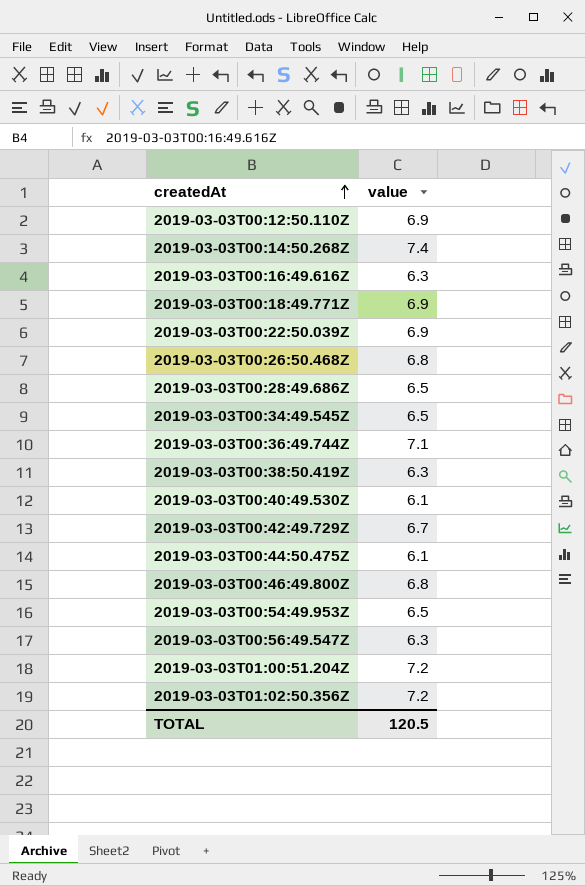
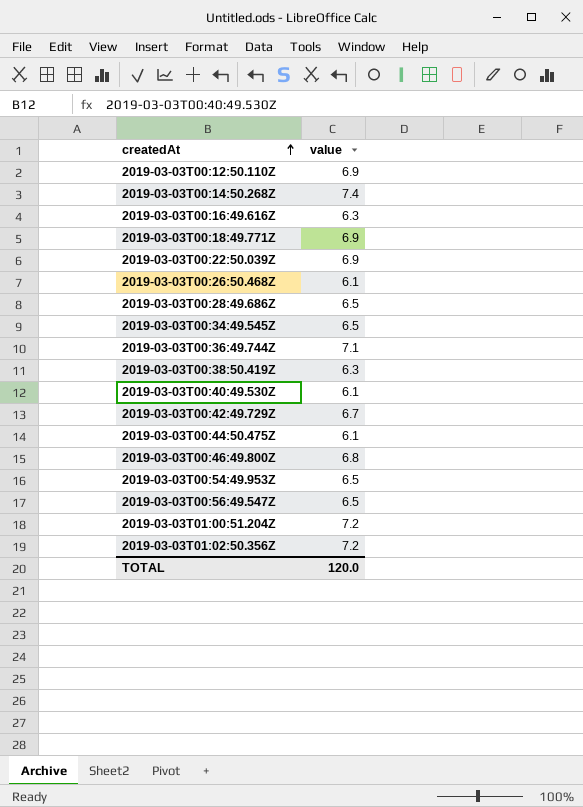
2019-03-03T00:26:50.468Z | value: 6.8 -> 6.1
2019-03-03T00:56:49.547Z | value: 6.3 -> 6.5
TOTAL | value: 120.5 -> 120.0

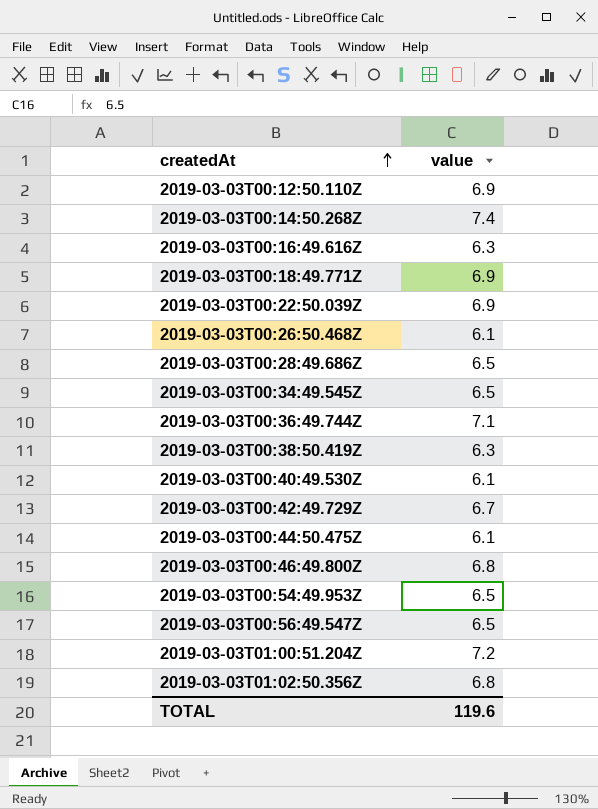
2019-03-03T01:02:50.356Z | value: 7.2 -> 6.8
TOTAL | value: 120.0 -> 119.6

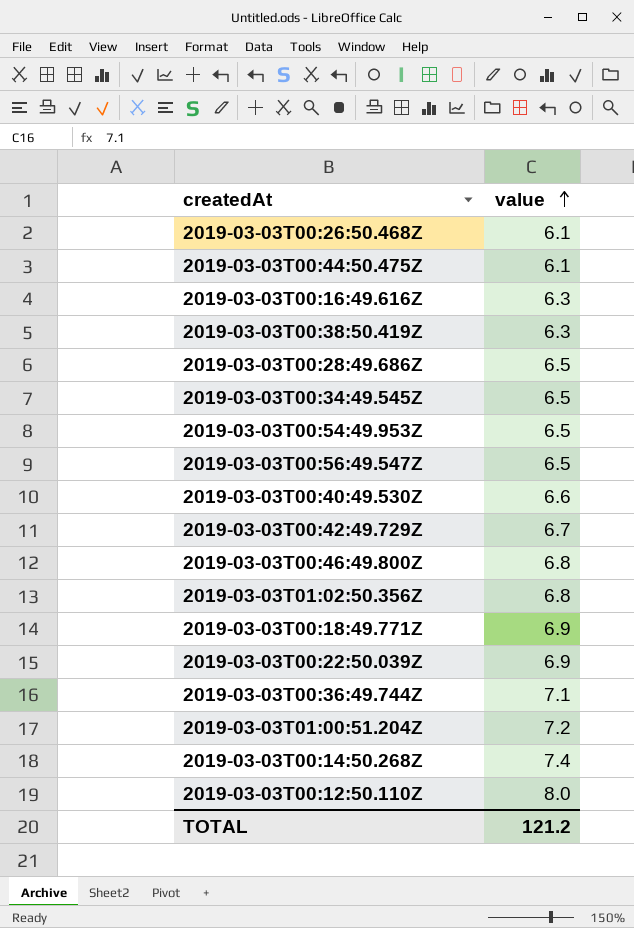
row order: createdAt ascending -> value ascending
2019-03-03T00:40:49.530Z | value: 6.1 -> 6.6
2019-03-03T00:12:50.110Z | value: 6.9 -> 8.0
TOTAL | value: 119.6 -> 121.2

